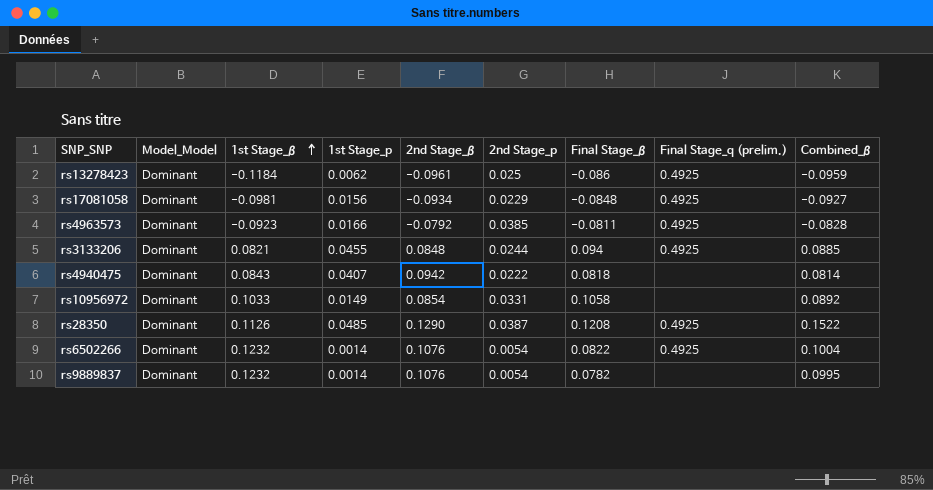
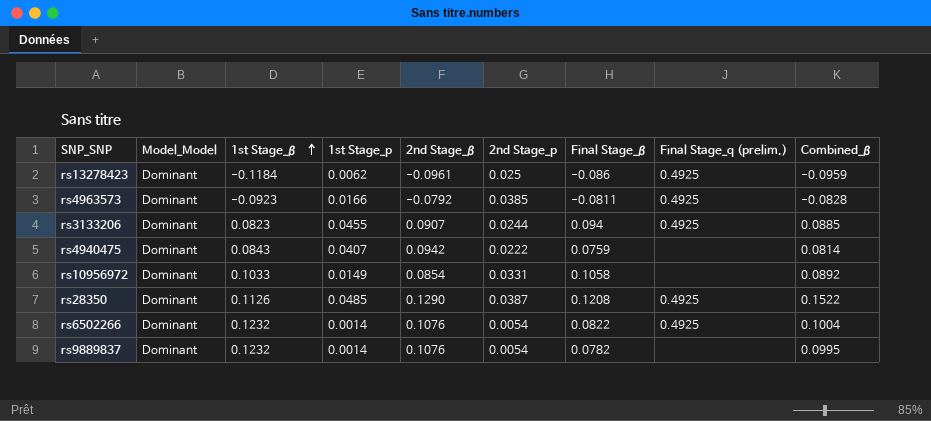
row rs17081058: Dominant | -0.0981 | 0.0156 | -0.0934 | 0.0229 | -0.0848 | 0.4925 | -0.0927 -> none
rs3133206 | 1st Stage_β: 0.0821 -> 0.0823
rs3133206 | 2nd Stage_β: 0.0848 -> 0.0907
rs4940475 | Final Stage_β: 0.0818 -> 0.0759

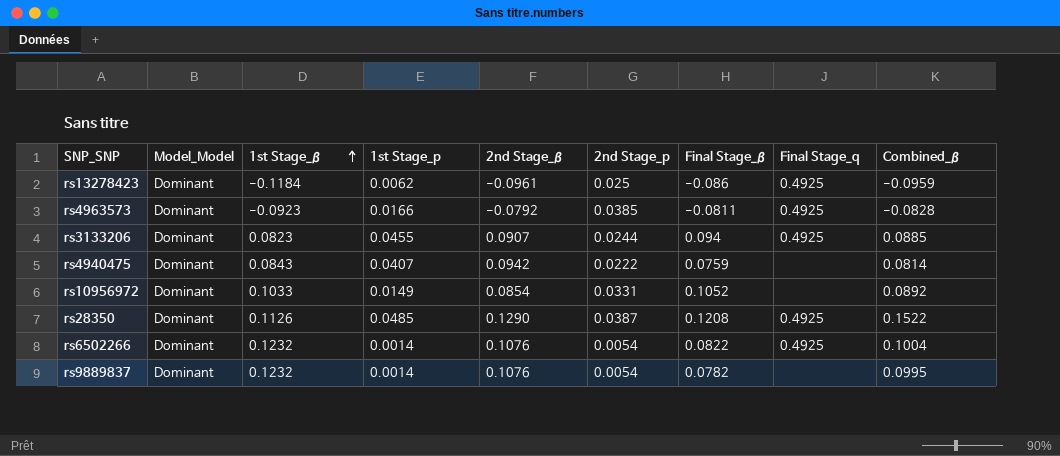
column name: Final Stage_q (prelim.) -> Final Stage_q
rs10956972 | Final Stage_β: 0.1058 -> 0.1052

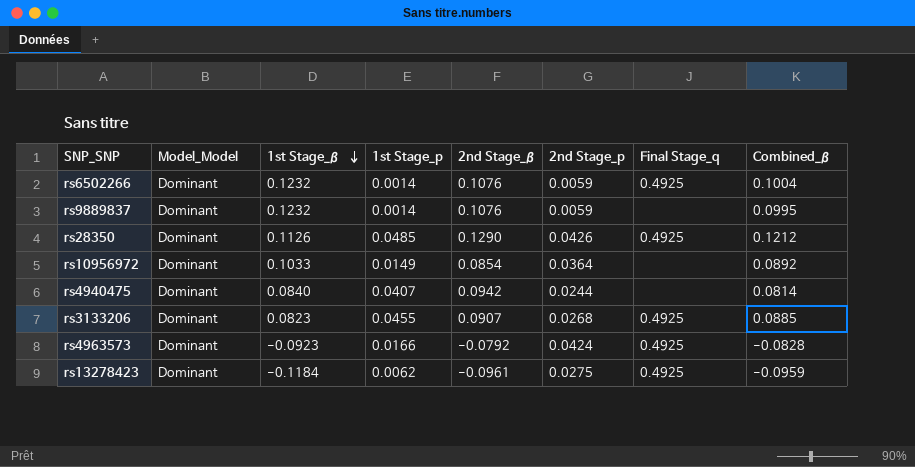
row order: 1st Stage_β ascending -> 1st Stage_β descending
column Final Stage_β | position: 7 -> none
rs6502266 | 2nd Stage_p: 0.0054 -> 0.0059
rs9889837 | 2nd Stage_p: 0.0054 -> 0.0059
rs28350 | 2nd Stage_p: 0.0387 -> 0.0426
rs28350 | Combined_β: 0.1522 -> 0.1212
rs10956972 | 2nd Stage_p: 0.0331 -> 0.0364
rs4940475 | 1st Stage_β: 0.0843 -> 0.0840
rs4940475 | 2nd Stage_p: 0.0222 -> 0.0244
rs3133206 | 2nd Stage_p: 0.0244 -> 0.0268
rs4963573 | 2nd Stage_p: 0.0385 -> 0.0424
rs13278423 | 2nd Stage_p: 0.025 -> 0.0275

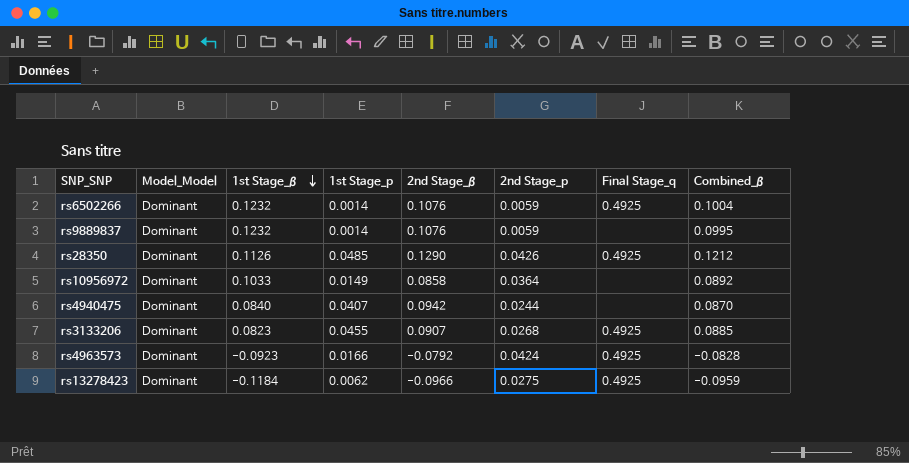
rs10956972 | 2nd Stage_β: 0.0854 -> 0.0858
rs4940475 | Combined_β: 0.0814 -> 0.0870
rs13278423 | 2nd Stage_β: -0.0961 -> -0.0966

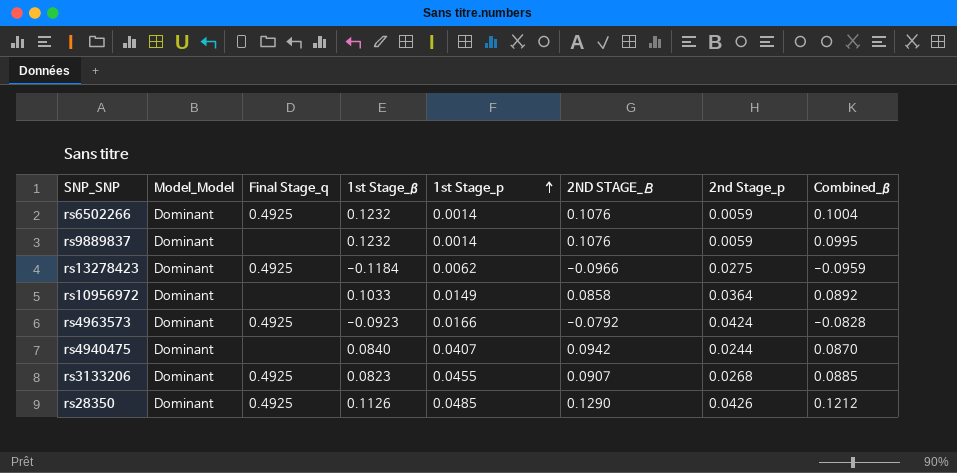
row order: 1st Stage_β descending -> 1st Stage_p ascending
column Final Stage_q | position: 7 -> 3
column name: 2nd Stage_β -> 2ND STAGE_Β

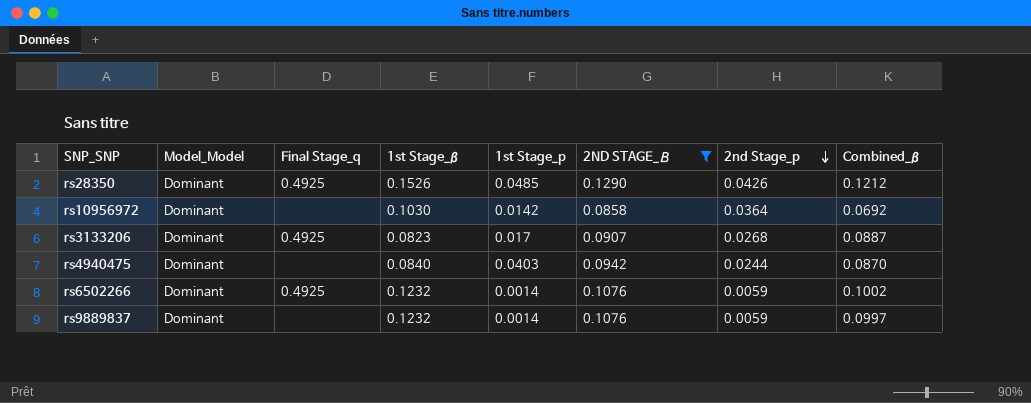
filter: none -> 2ND STAGE_Β >= 0.0858
row order: 1st Stage_p ascending -> 2nd Stage_p descending
rs28350 | 1st Stage_β: 0.1126 -> 0.1526
rs10956972 | 1st Stage_β: 0.1033 -> 0.1030
rs10956972 | 1st Stage_p: 0.0149 -> 0.0142
rs10956972 | Combined_β: 0.0892 -> 0.0692
rs3133206 | 1st Stage_p: 0.0455 -> 0.017
rs3133206 | Combined_β: 0.0885 -> 0.0887
rs4940475 | 1st Stage_p: 0.0407 -> 0.0403
rs6502266 | Combined_β: 0.1004 -> 0.1002
rs9889837 | Combined_β: 0.0995 -> 0.0997

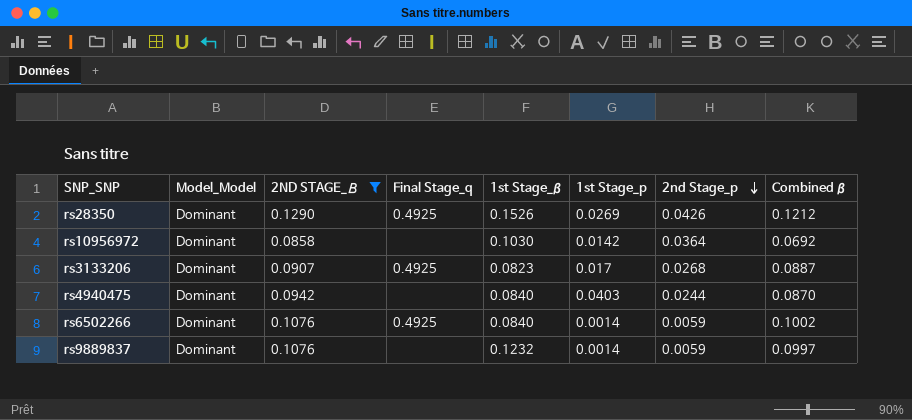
column 2ND STAGE_Β | position: 6 -> 3
column name: Combined_β -> Combined β
rs28350 | 1st Stage_p: 0.0485 -> 0.0269
rs6502266 | 1st Stage_β: 0.1232 -> 0.0840

